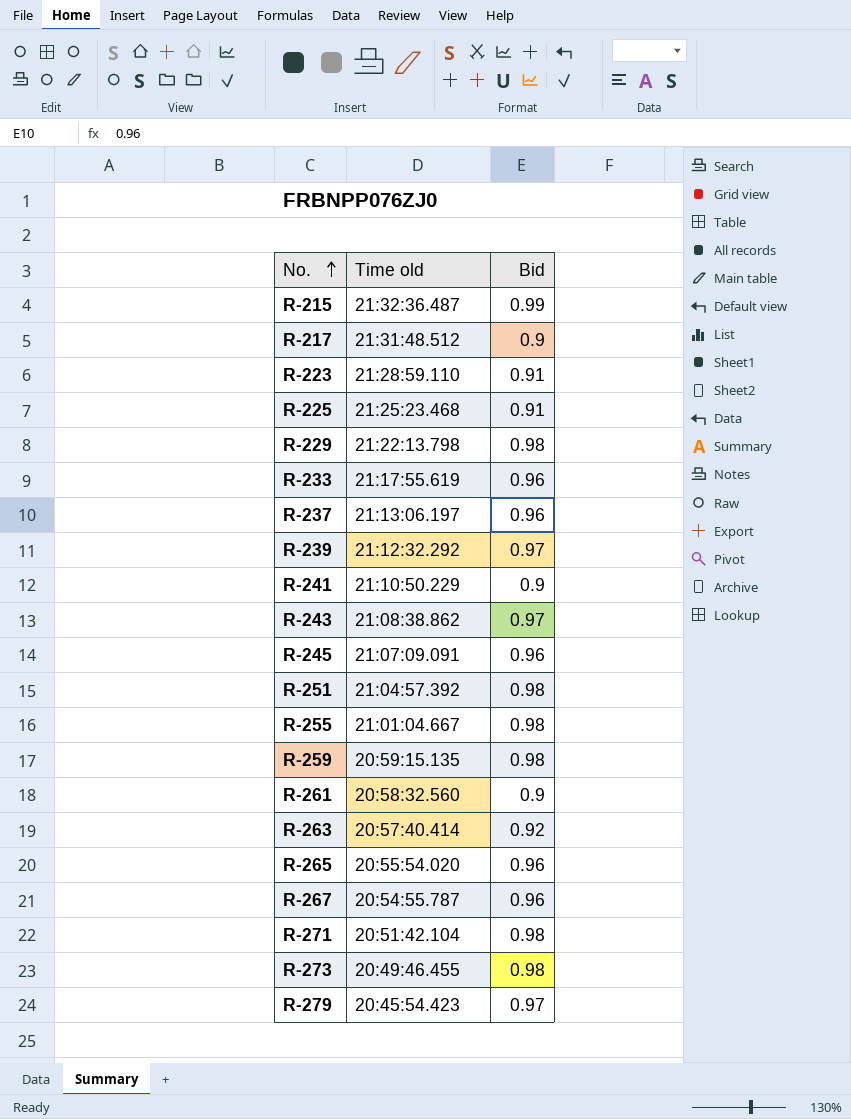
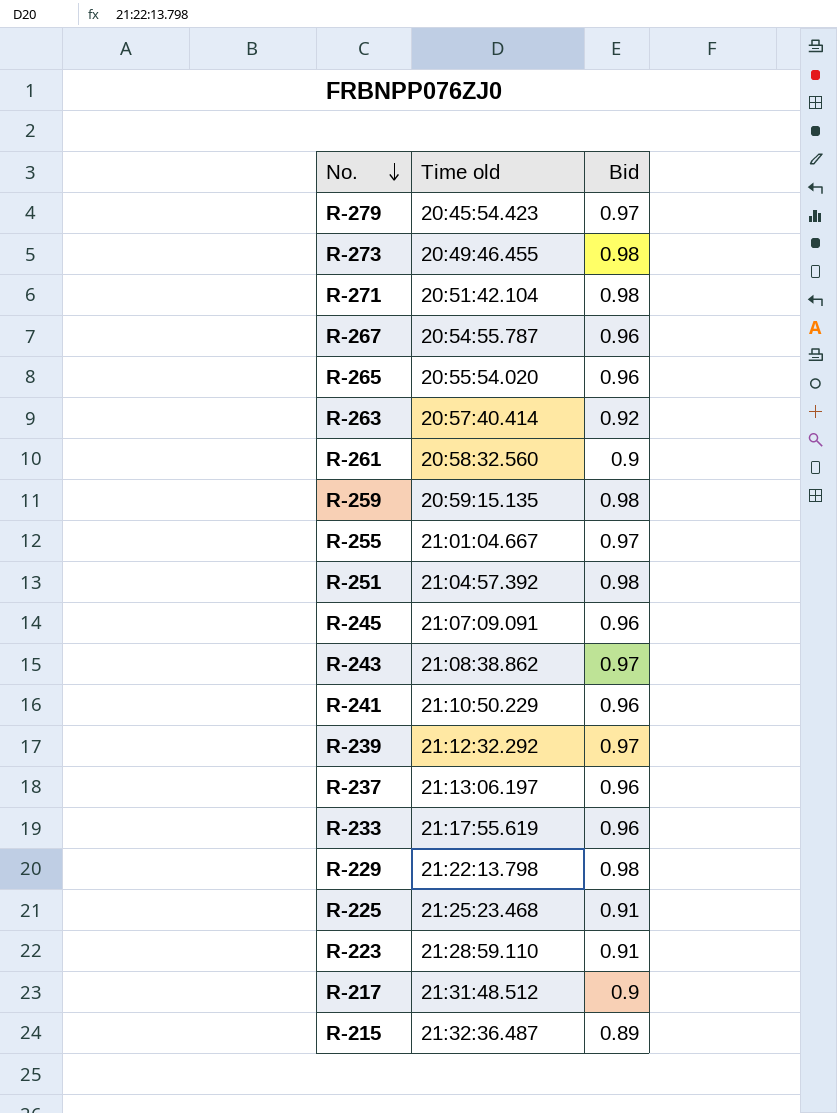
row order: No. ascending -> No. descending
R-255 | Bid: 0.98 -> 0.97
R-241 | Bid: 0.9 -> 0.96
R-215 | Bid: 0.99 -> 0.89

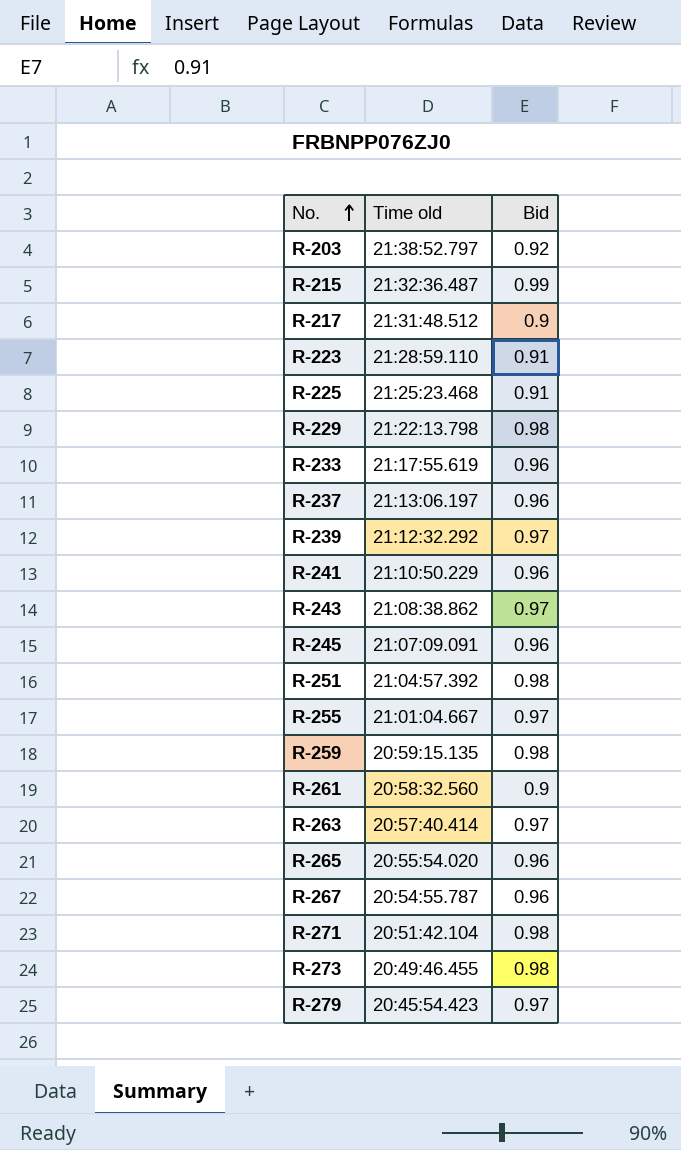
row order: No. descending -> No. ascending
row R-203: none -> 21:38:52.797 | 0.92
R-215 | Bid: 0.89 -> 0.99
R-263 | Bid: 0.92 -> 0.97

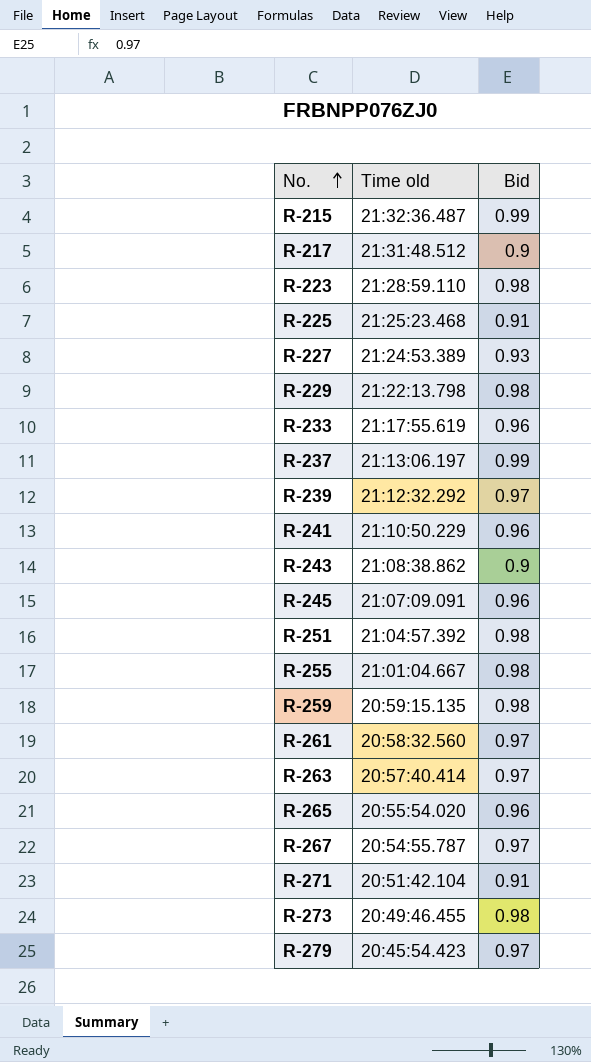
row R-203: 21:38:52.797 | 0.92 -> none
R-223 | Bid: 0.91 -> 0.98
row R-227: none -> 21:24:53.389 | 0.93
R-237 | Bid: 0.96 -> 0.99
R-243 | Bid: 0.97 -> 0.9
R-255 | Bid: 0.97 -> 0.98
R-261 | Bid: 0.9 -> 0.97
R-267 | Bid: 0.96 -> 0.97
R-271 | Bid: 0.98 -> 0.91

